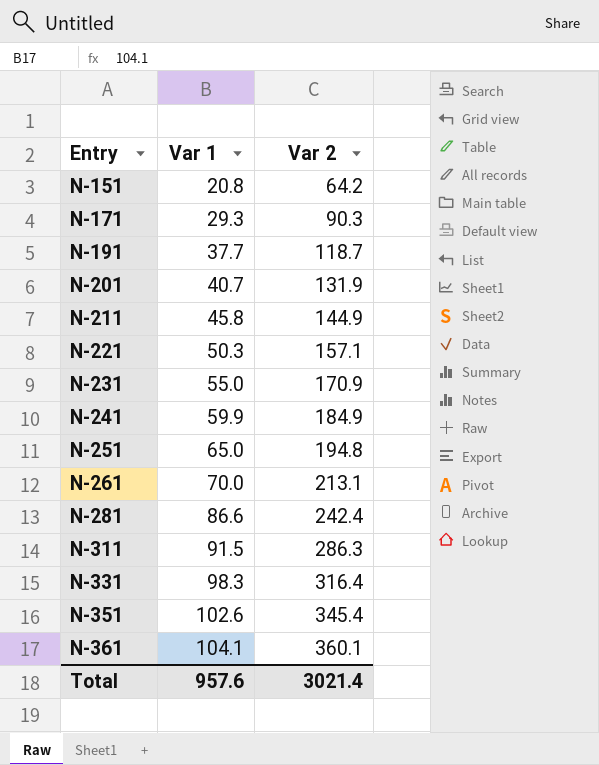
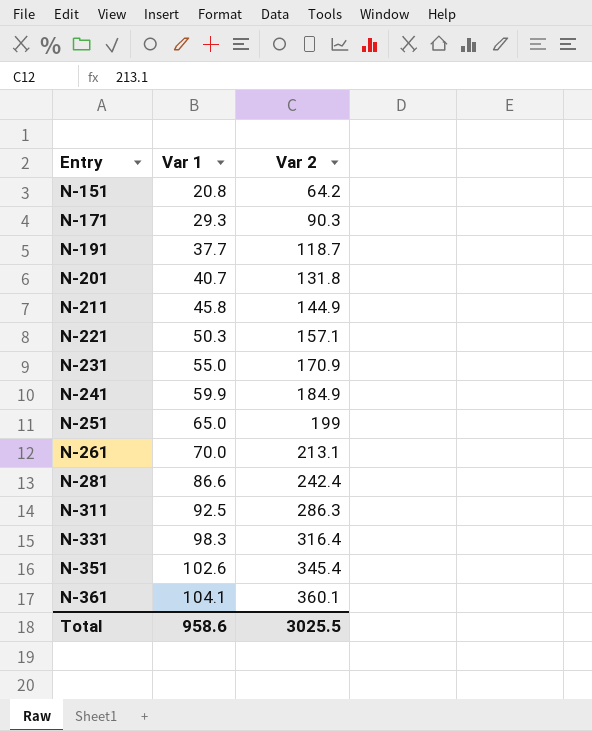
N-201 | Var 2: 131.9 -> 131.8
N-251 | Var 2: 194.8 -> 199
N-311 | Var 1: 91.5 -> 92.5
Total | Var 1: 957.6 -> 958.6
Total | Var 2: 3021.4 -> 3025.5

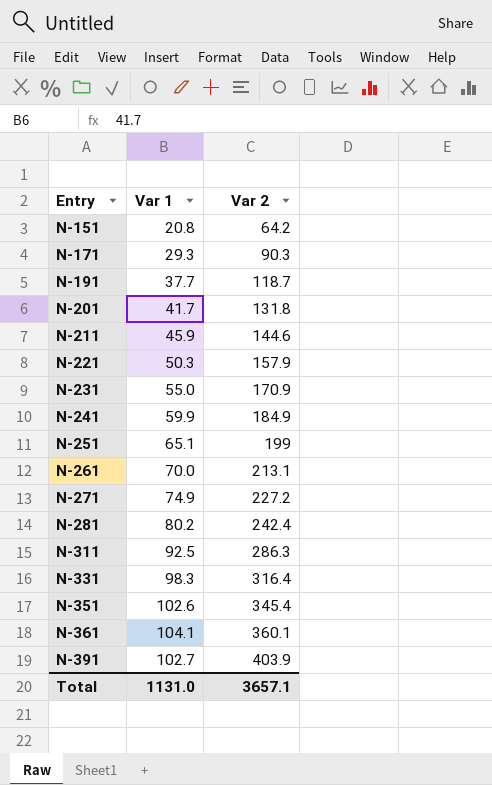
N-201 | Var 1: 40.7 -> 41.7
N-211 | Var 1: 45.8 -> 45.9
N-211 | Var 2: 144.9 -> 144.6
N-221 | Var 2: 157.1 -> 157.9
N-251 | Var 1: 65.0 -> 65.1
row N-271: none -> 74.9 | 227.2
N-281 | Var 1: 86.6 -> 80.2
row N-391: none -> 102.7 | 403.9
Total | Var 1: 958.6 -> 1131.0
Total | Var 2: 3025.5 -> 3657.1

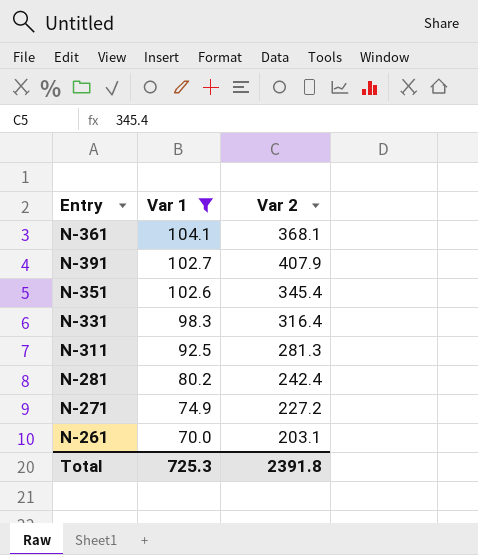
filter: none -> Var 1 >= 70.0
row order: Entry ascending -> Var 1 descending
N-361 | Var 2: 360.1 -> 368.1
N-391 | Var 2: 403.9 -> 407.9
N-311 | Var 2: 286.3 -> 281.3
N-261 | Var 2: 213.1 -> 203.1
Total | Var 1: 1131.0 -> 725.3
Total | Var 2: 3657.1 -> 2391.8

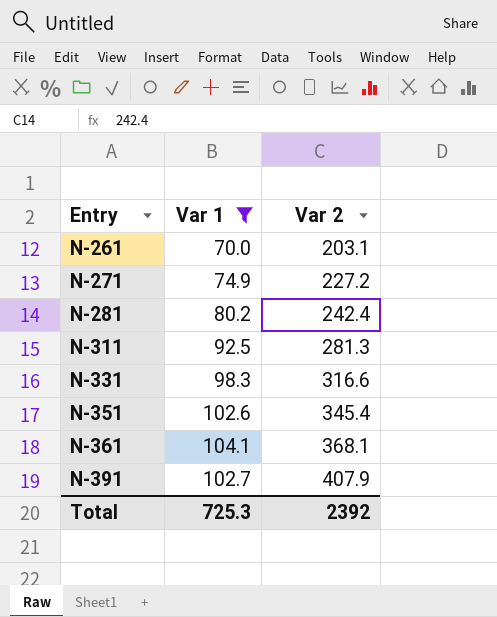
row order: Var 1 descending -> Entry ascending
N-331 | Var 2: 316.4 -> 316.6
Total | Var 2: 2391.8 -> 2392

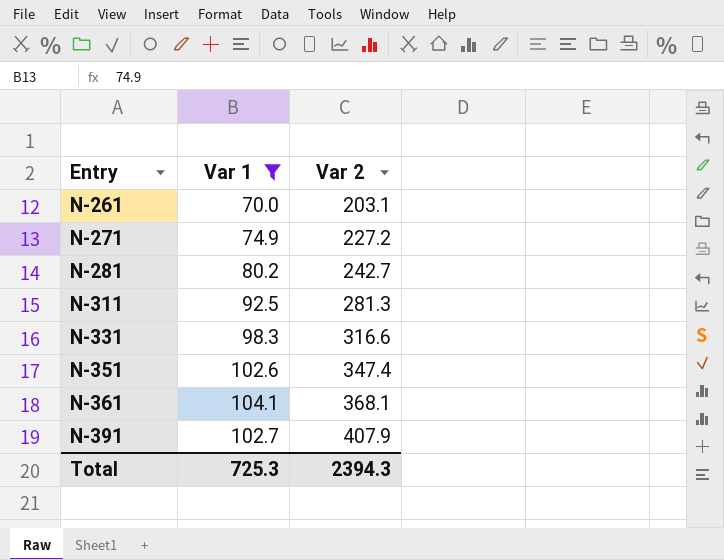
N-281 | Var 2: 242.4 -> 242.7
N-351 | Var 2: 345.4 -> 347.4
Total | Var 2: 2392 -> 2394.3

